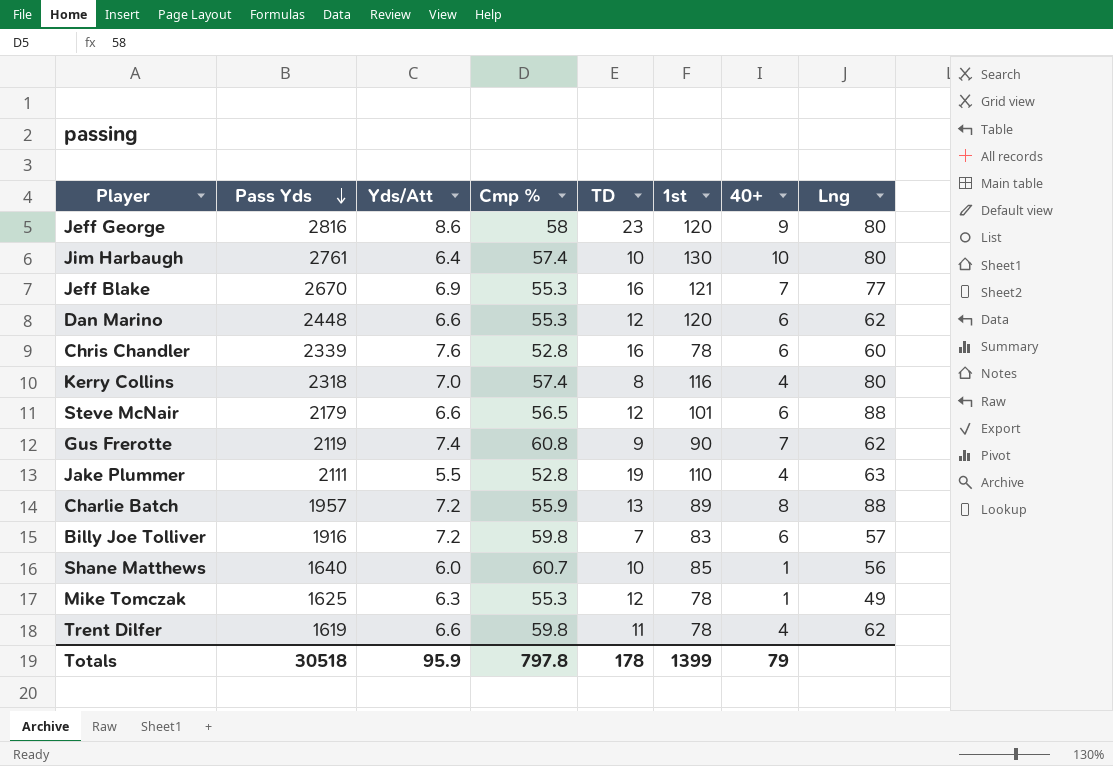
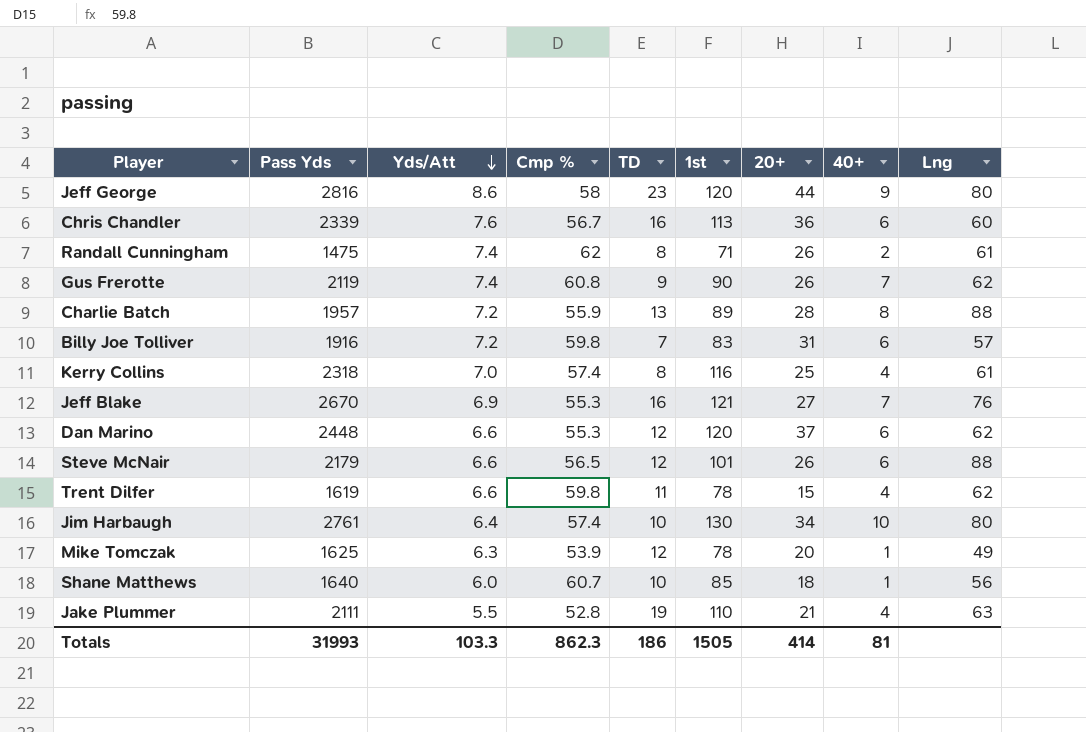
row order: Pass Yds descending -> Yds/Att descending
column 20+ | position: none -> 7
Chris Chandler | Cmp %: 52.8 -> 56.7
Chris Chandler | 1st: 78 -> 113
row Randall Cunningham: none -> 1475 | 7.4 | 62 | 8 | 71 | 26 | 2 | 61
Kerry Collins | Lng: 80 -> 61
Jeff Blake | Lng: 77 -> 76
Mike Tomczak | Cmp %: 55.3 -> 53.9
Totals | Pass Yds: 30518 -> 31993
Totals | Yds/Att: 95.9 -> 103.3
Totals | Cmp %: 797.8 -> 862.3
Totals | TD: 178 -> 186
Totals | 1st: 1399 -> 1505
Totals | 40+: 79 -> 81

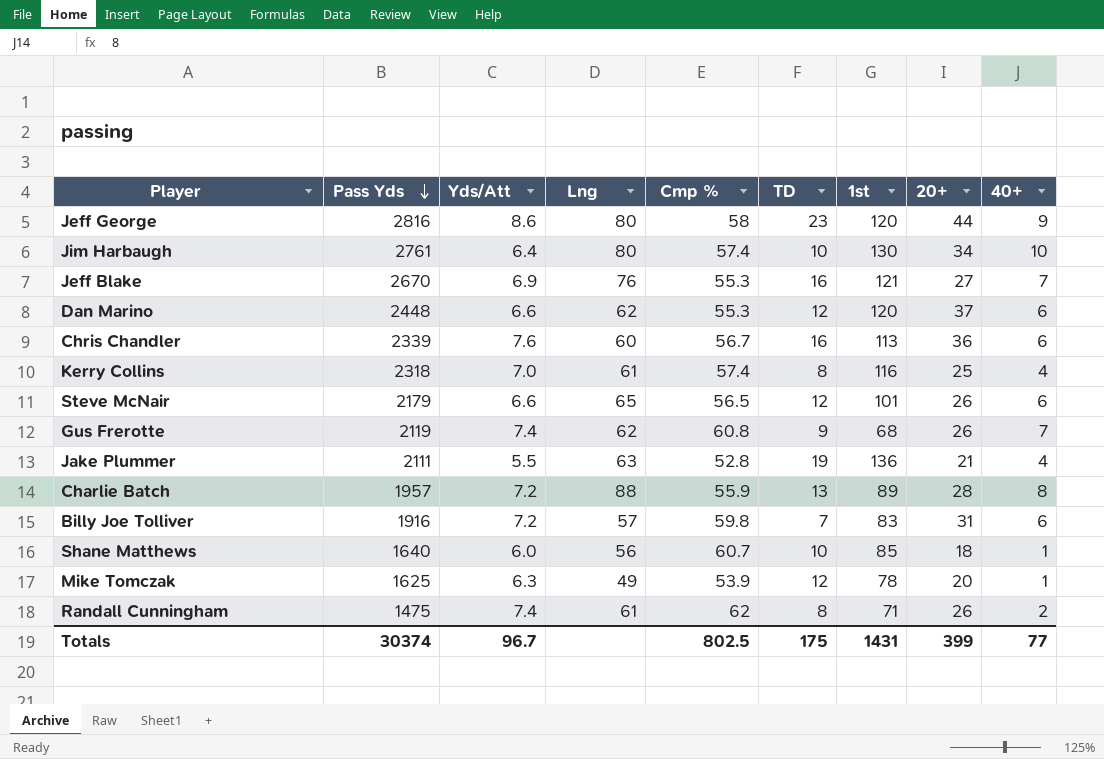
row order: Yds/Att descending -> Pass Yds descending
column Lng | position: 9 -> 4
row Trent Dilfer: 1619 | 6.6 | 59.8 | 11 | 78 | 15 | 4 | 62 -> none
Steve McNair | Lng: 88 -> 65
Gus Frerotte | 1st: 90 -> 68
Jake Plummer | 1st: 110 -> 136
Totals | Pass Yds: 31993 -> 30374
Totals | Yds/Att: 103.3 -> 96.7
Totals | Cmp %: 862.3 -> 802.5
Totals | TD: 186 -> 175
Totals | 1st: 1505 -> 1431
Totals | 20+: 414 -> 399
Totals | 40+: 81 -> 77

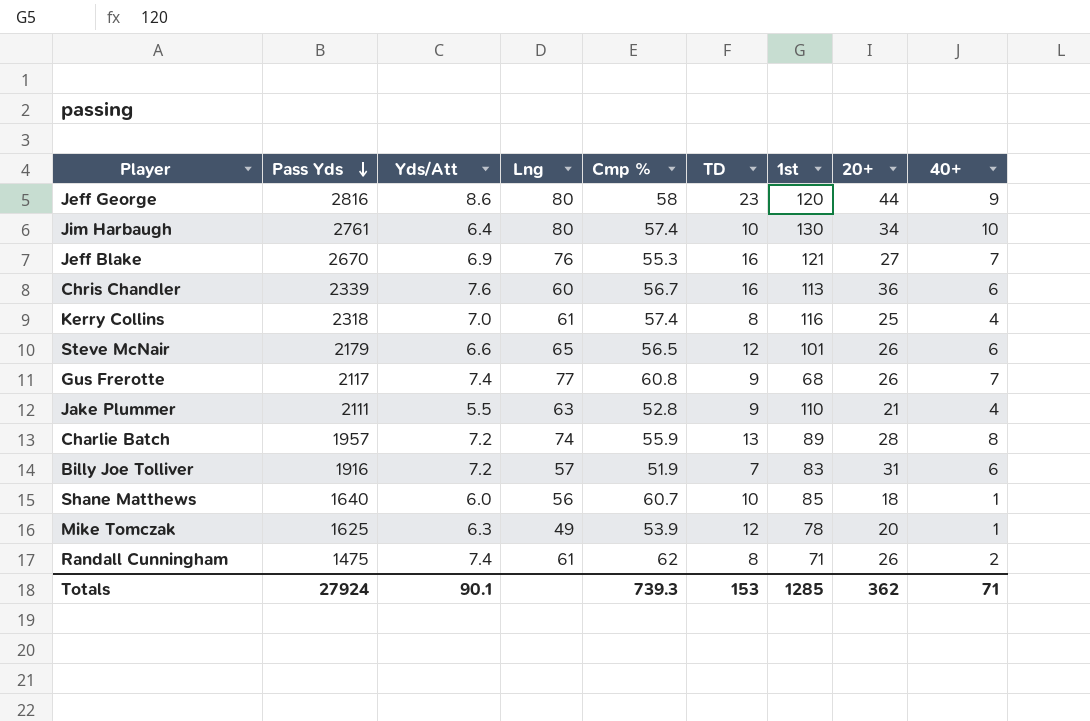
row Dan Marino: 2448 | 6.6 | 62 | 55.3 | 12 | 120 | 37 | 6 -> none
Gus Frerotte | Pass Yds: 2119 -> 2117
Gus Frerotte | Lng: 62 -> 77
Jake Plummer | TD: 19 -> 9
Jake Plummer | 1st: 136 -> 110
Charlie Batch | Lng: 88 -> 74
Billy Joe Tolliver | Cmp %: 59.8 -> 51.9
Totals | Pass Yds: 30374 -> 27924
Totals | Yds/Att: 96.7 -> 90.1
Totals | Cmp %: 802.5 -> 739.3
Totals | TD: 175 -> 153
Totals | 1st: 1431 -> 1285
Totals | 20+: 399 -> 362
Totals | 40+: 77 -> 71

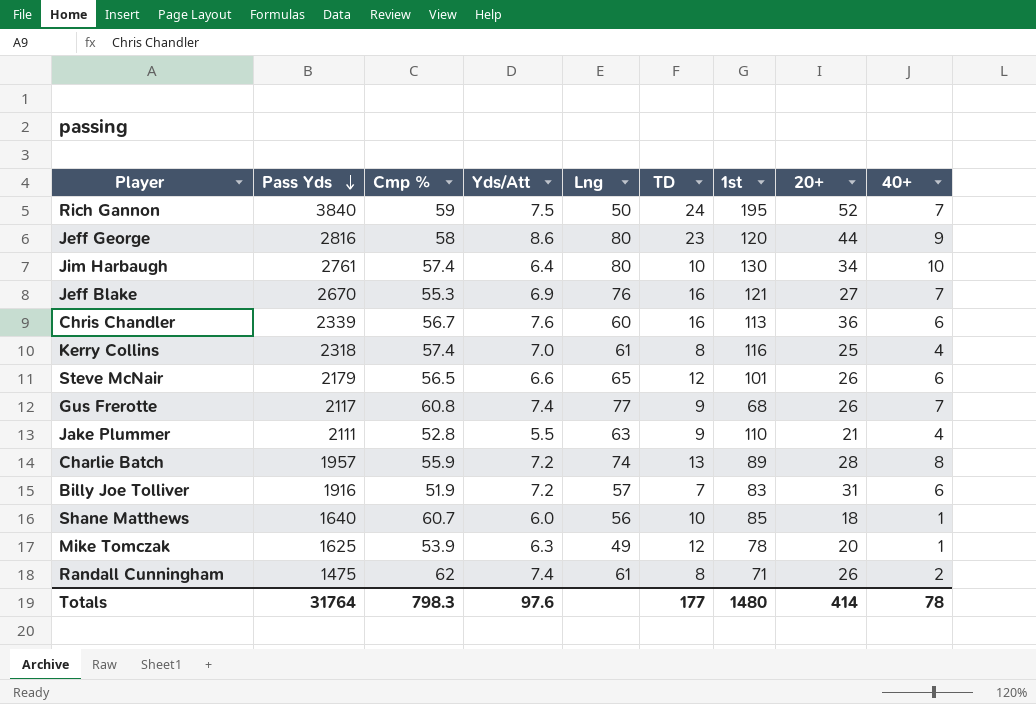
column Cmp % | position: 5 -> 3
row Rich Gannon: none -> 3840 | 59 | 7.5 | 50 | 24 | 195 | 52 | 7
Totals | Pass Yds: 27924 -> 31764
Totals | Cmp %: 739.3 -> 798.3
Totals | Yds/Att: 90.1 -> 97.6
Totals | TD: 153 -> 177
Totals | 1st: 1285 -> 1480
Totals | 20+: 362 -> 414
Totals | 40+: 71 -> 78

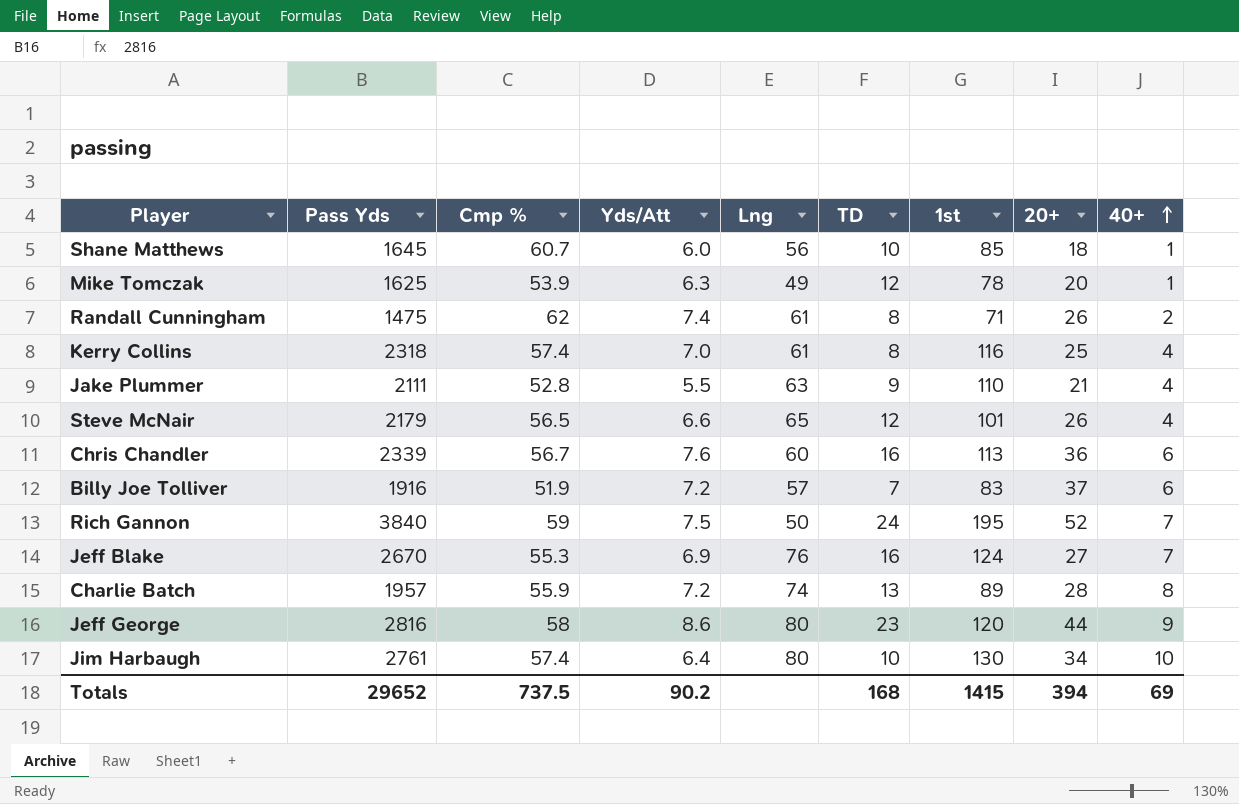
row order: Pass Yds descending -> 40+ ascending
row Gus Frerotte: 2117 | 60.8 | 7.4 | 77 | 9 | 68 | 26 | 7 -> none
Shane Matthews | Pass Yds: 1640 -> 1645
Steve McNair | 40+: 6 -> 4
Billy Joe Tolliver | 20+: 31 -> 37
Jeff Blake | 1st: 121 -> 124
Totals | Pass Yds: 31764 -> 29652
Totals | Cmp %: 798.3 -> 737.5
Totals | Yds/Att: 97.6 -> 90.2
Totals | TD: 177 -> 168
Totals | 1st: 1480 -> 1415
Totals | 20+: 414 -> 394
Totals | 40+: 78 -> 69

